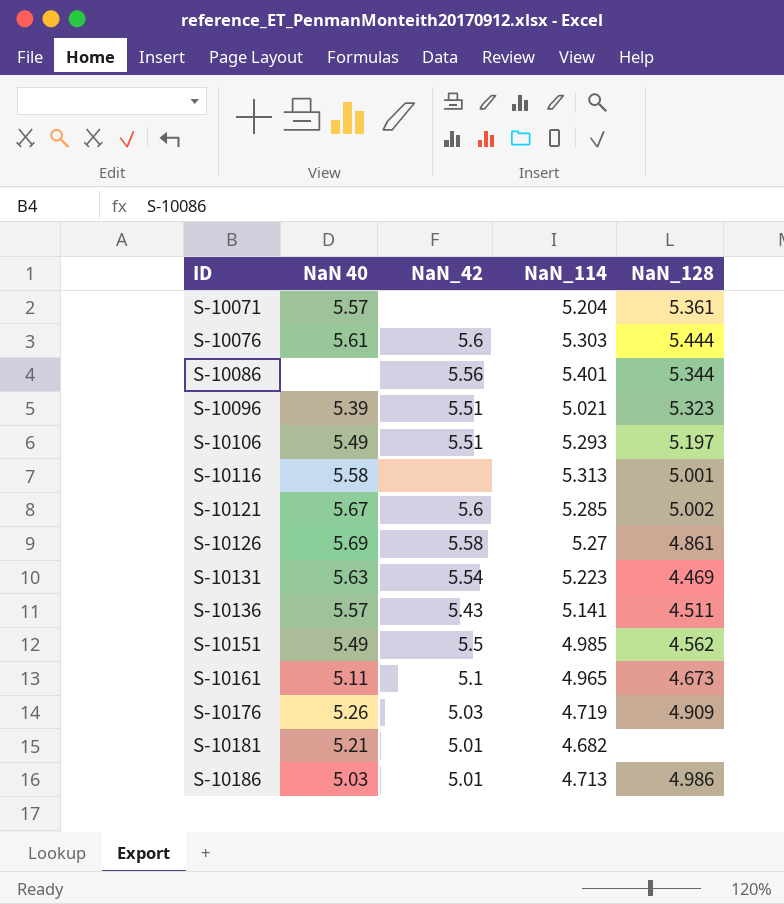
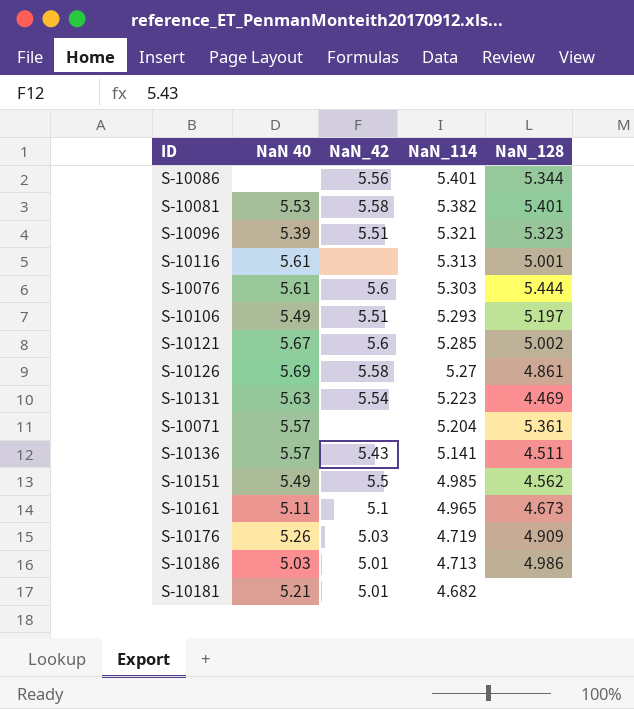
row order: ID ascending -> NaN_114 descending
row S-10081: none -> 5.53 | 5.58 | 5.382 | 5.401
S-10096 | NaN_114: 5.021 -> 5.321
S-10116 | NaN 40: 5.58 -> 5.61

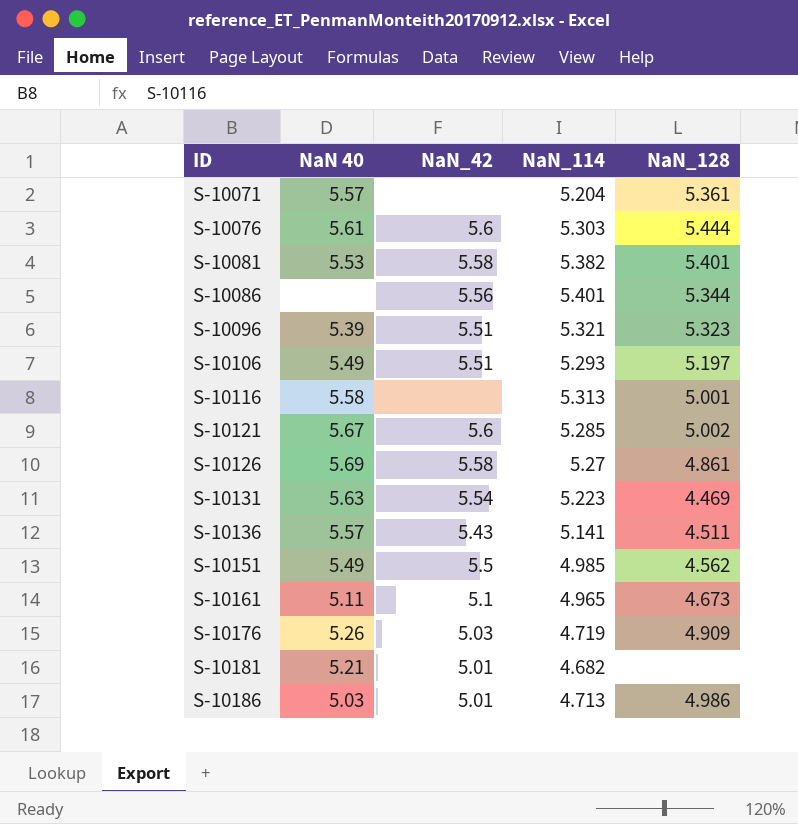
row order: NaN_114 descending -> ID ascending
S-10116 | NaN 40: 5.61 -> 5.58

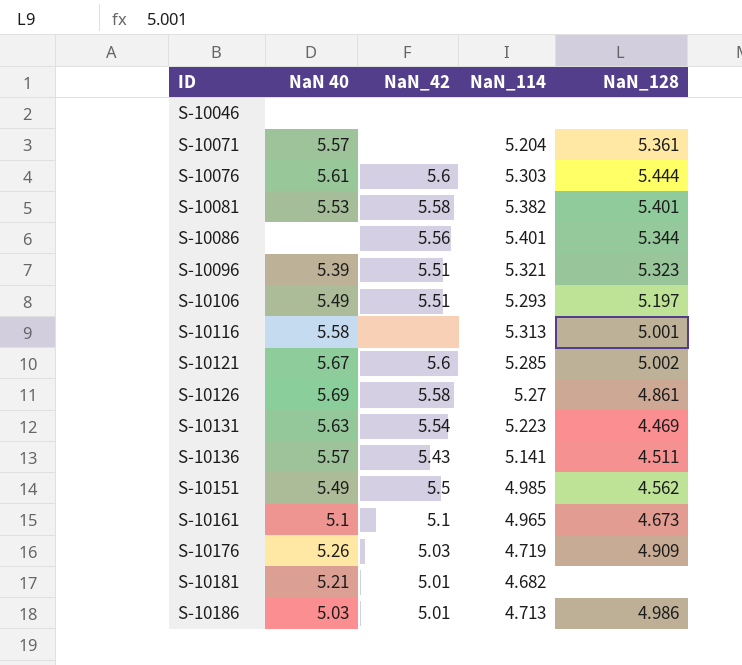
row S-10046: none -> none | none | none | none
S-10161 | NaN 40: 5.11 -> 5.1

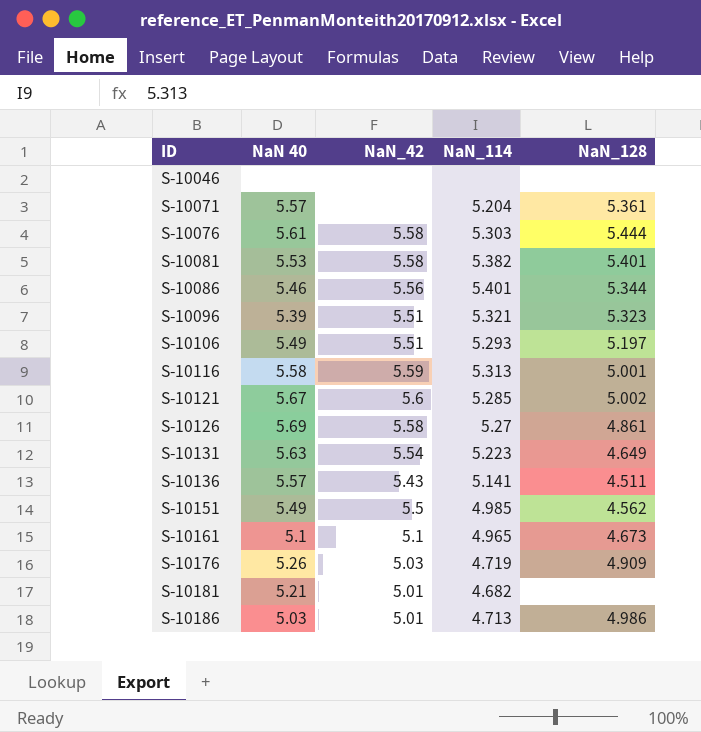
S-10076 | NaN_42: 5.6 -> 5.58
S-10086 | NaN 40: none -> 5.46
S-10116 | NaN_42: none -> 5.59
S-10131 | NaN_128: 4.469 -> 4.649

